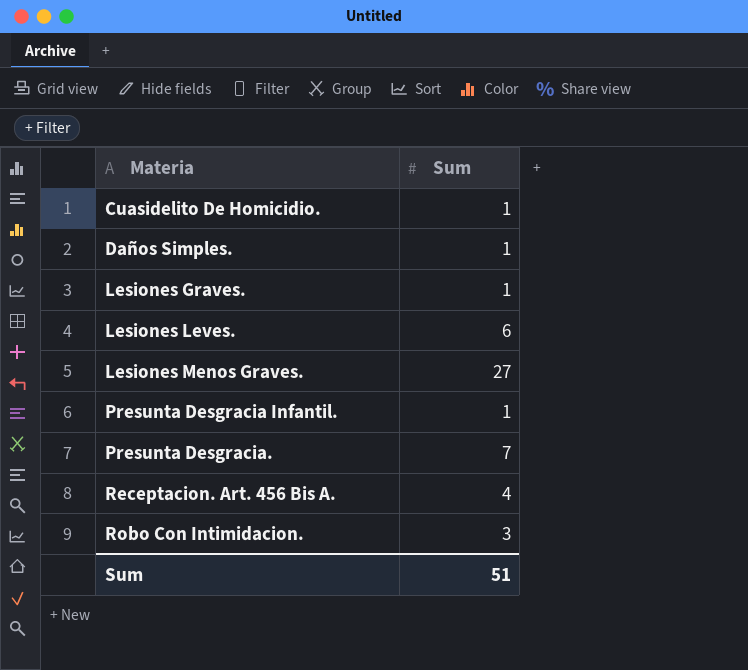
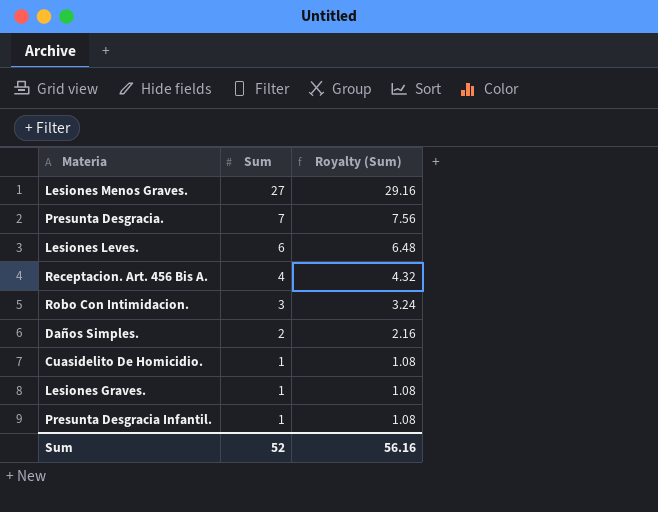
row order: Materia ascending -> Sum descending
column Royalty (Sum) | formula: none -> [Sum] * 1.08
Daños Simples. | Sum: 1 -> 2
Sum | Sum: 51 -> 52

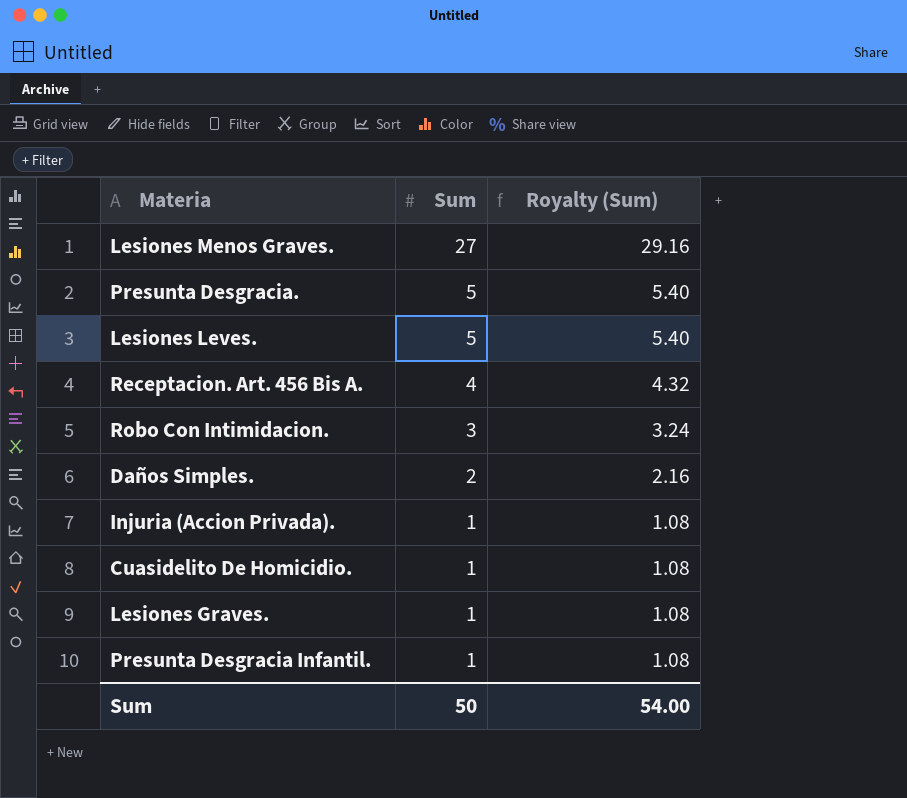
Presunta Desgracia. | Sum: 7 -> 5
Presunta Desgracia. | Royalty (Sum): 7.56 -> 5.40
Lesiones Leves. | Sum: 6 -> 5
Lesiones Leves. | Royalty (Sum): 6.48 -> 5.40
row Injuria (Accion Privada).: none -> 1 | 1.08
Sum | Sum: 52 -> 50
Sum | Royalty (Sum): 56.16 -> 54.00

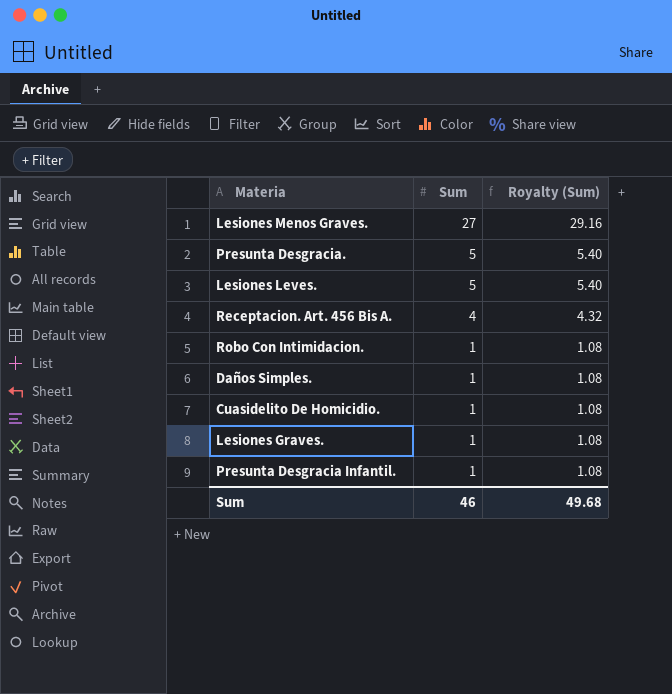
row Injuria (Accion Privada).: 1 | 1.08 -> none
Robo Con Intimidacion. | Sum: 3 -> 1
Robo Con Intimidacion. | Royalty (Sum): 3.24 -> 1.08
Daños Simples. | Sum: 2 -> 1
Daños Simples. | Royalty (Sum): 2.16 -> 1.08
Sum | Sum: 50 -> 46
Sum | Royalty (Sum): 54.00 -> 49.68

